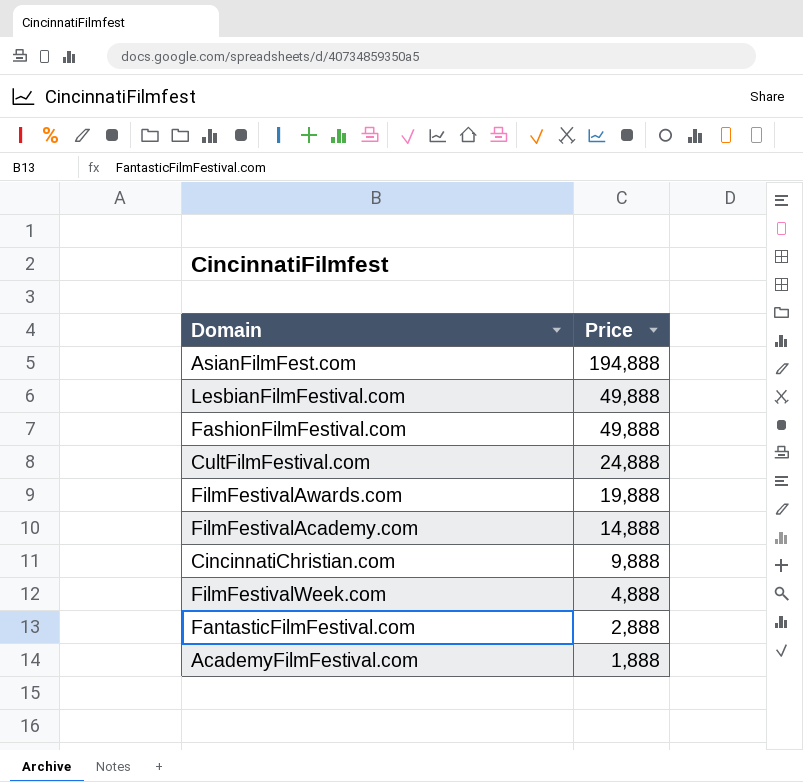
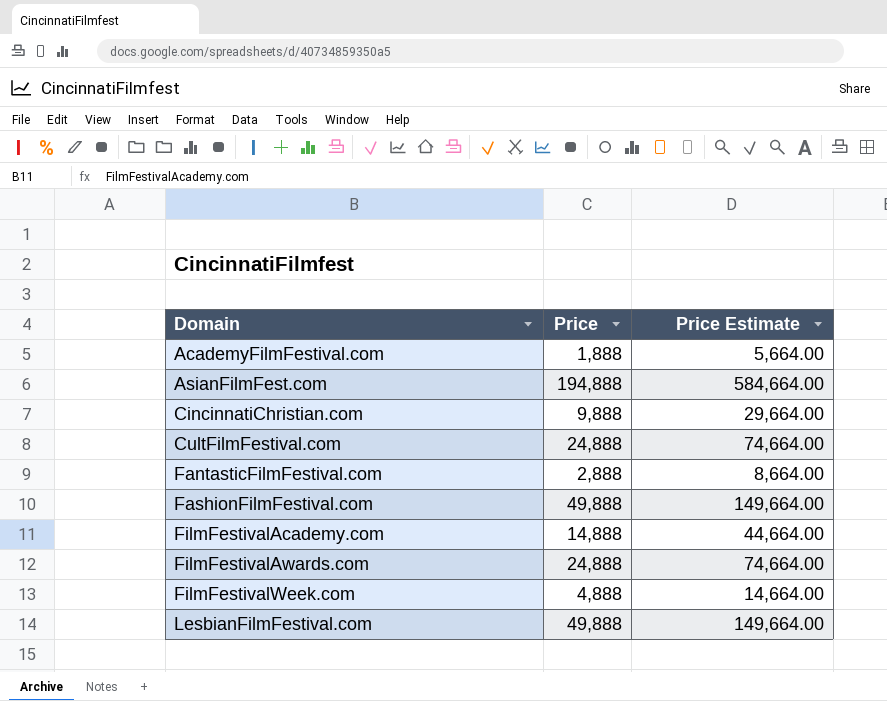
row order: Price descending -> Domain ascending
column Price Estimate | formula: none -> [Price] * 3
FilmFestivalAwards.com | Price: 19,888 -> 24,888

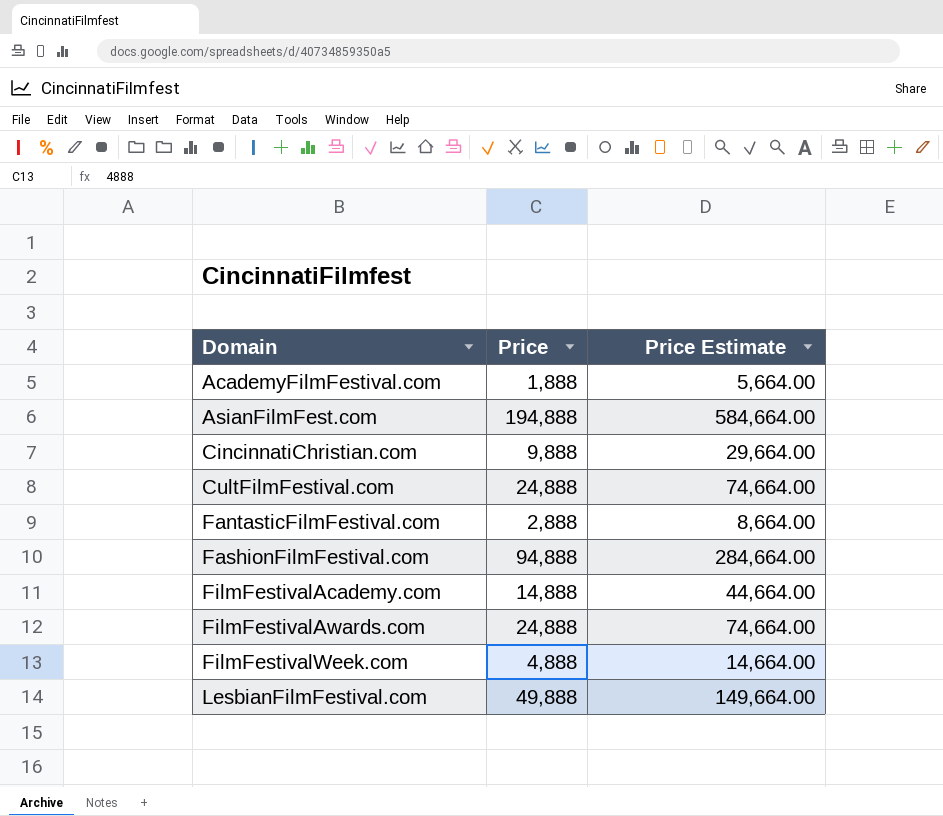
FashionFilmFestival.com | Price: 49,888 -> 94,888
FashionFilmFestival.com | Price Estimate: 149,664.00 -> 284,664.00

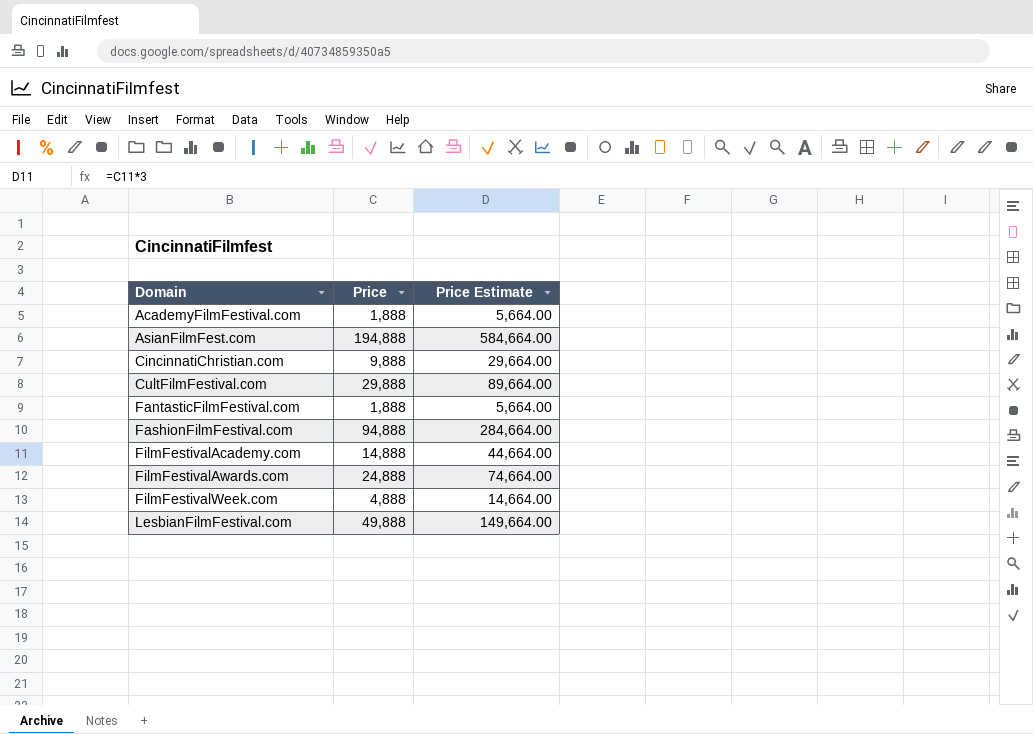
CultFilmFestival.com | Price: 24,888 -> 29,888
CultFilmFestival.com | Price Estimate: 74,664.00 -> 89,664.00
FantasticFilmFestival.com | Price: 2,888 -> 1,888
FantasticFilmFestival.com | Price Estimate: 8,664.00 -> 5,664.00

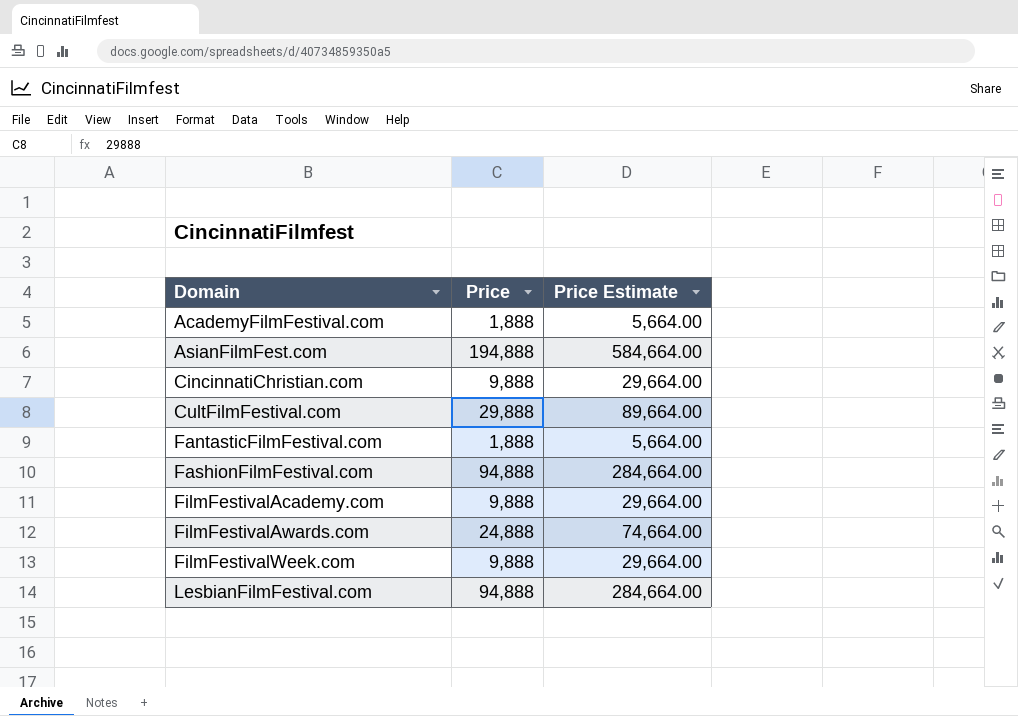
FilmFestivalAcademy.com | Price: 14,888 -> 9,888
FilmFestivalAcademy.com | Price Estimate: 44,664.00 -> 29,664.00
FilmFestivalWeek.com | Price: 4,888 -> 9,888
FilmFestivalWeek.com | Price Estimate: 14,664.00 -> 29,664.00
LesbianFilmFestival.com | Price: 49,888 -> 94,888
LesbianFilmFestival.com | Price Estimate: 149,664.00 -> 284,664.00

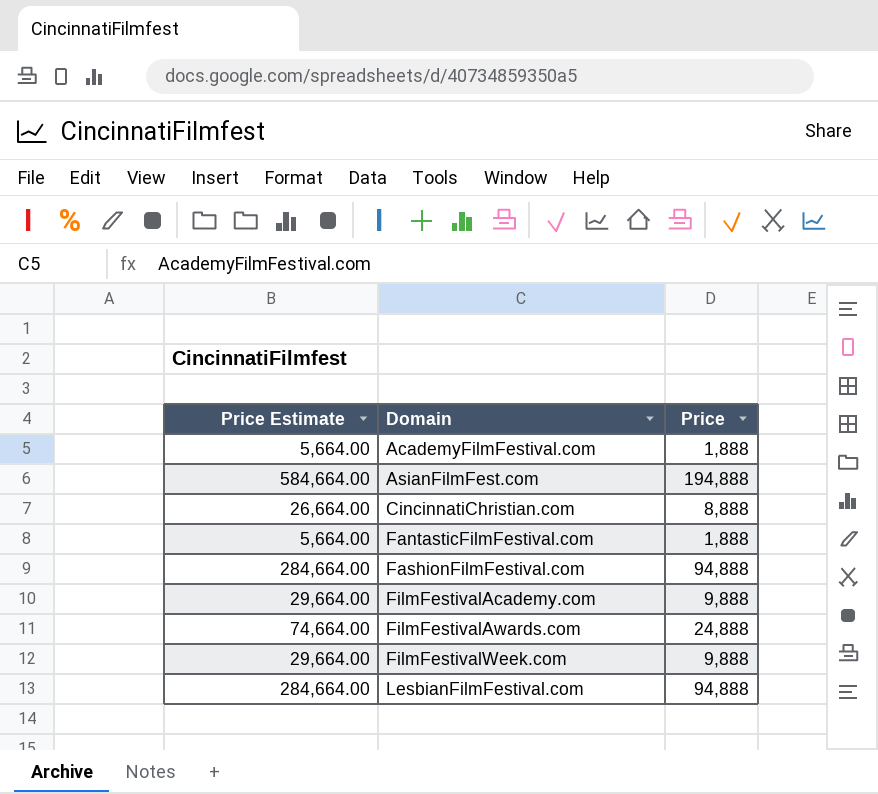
column Price Estimate | position: 3 -> 1
row CultFilmFestival.com: 29,888 | 89,664.00 -> none
CincinnatiChristian.com | Price Estimate: 29,664.00 -> 26,664.00
CincinnatiChristian.com | Price: 9,888 -> 8,888

